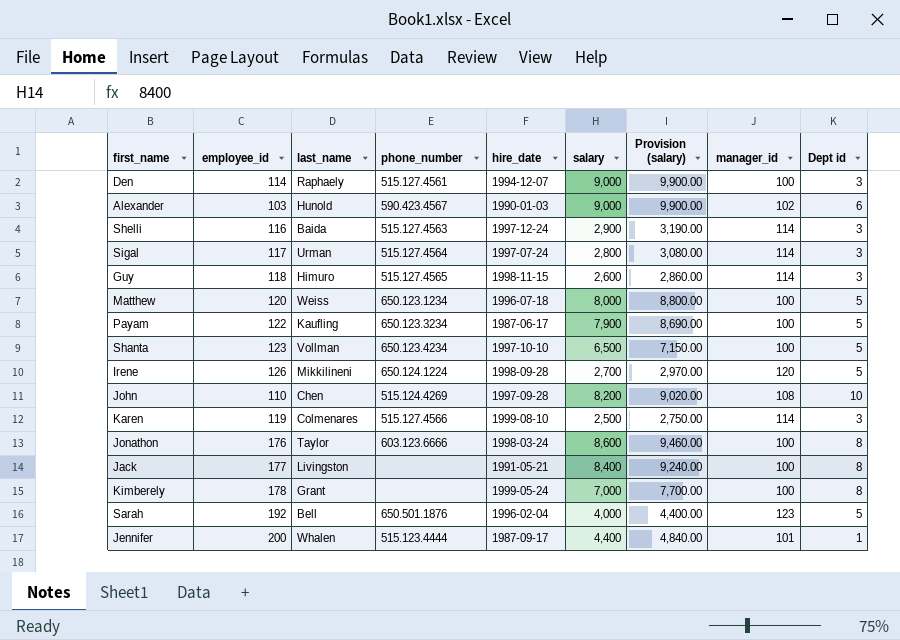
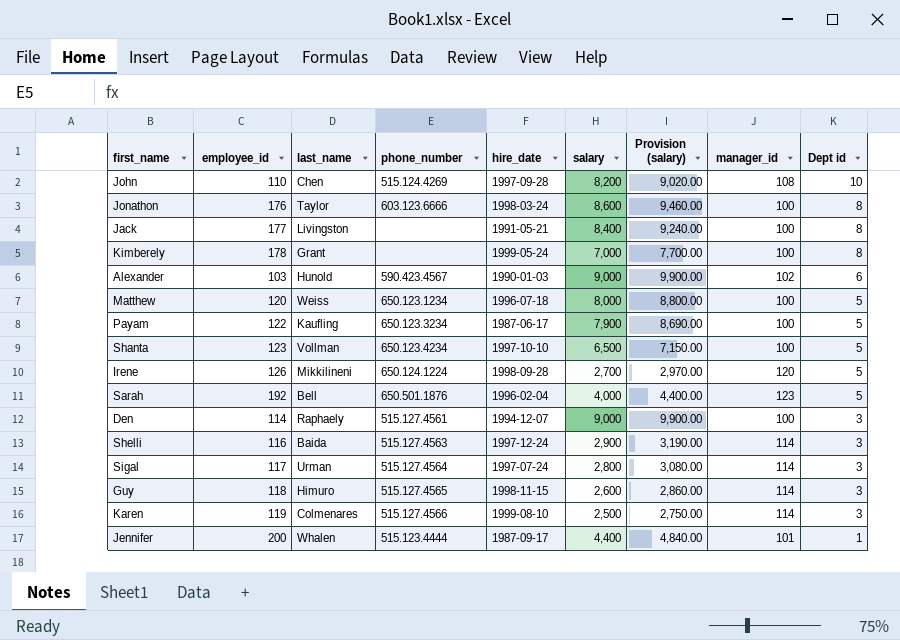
row order: none -> Dept id descending

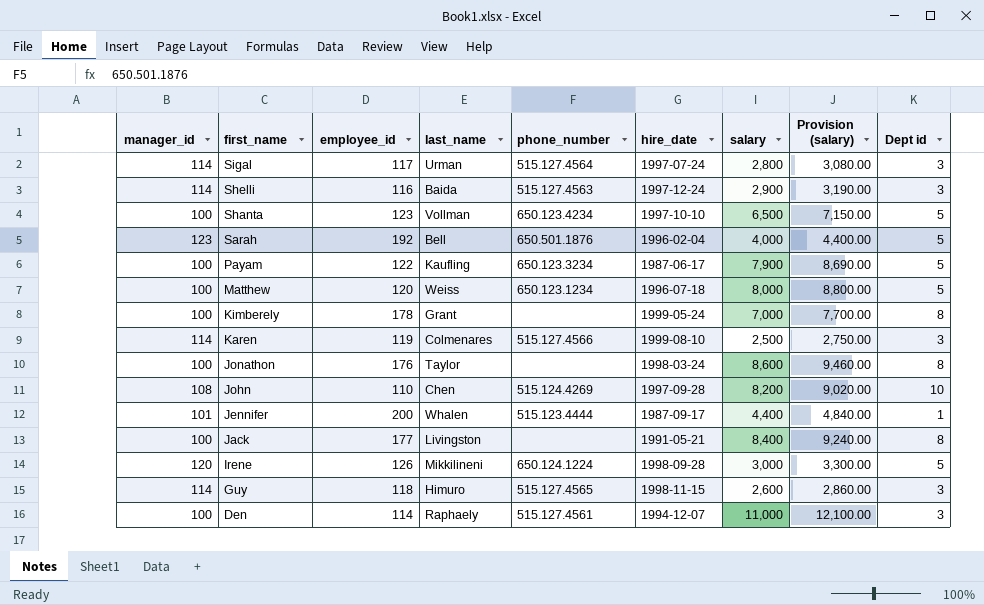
row order: Dept id descending -> first_name descending
column manager_id | position: 8 -> 1
row Alexander: 103 | Hunold | 590.423.4567 | 1990-01-03 | 9,000 | 9,900.00 | 102 | 6 -> none
Jonathon | phone_number: 603.123.6666 -> none
Irene | salary: 2,700 -> 3,000
Irene | Provision (salary): 2,970.00 -> 3,300.00
Den | salary: 9,000 -> 11,000
Den | Provision (salary): 9,900.00 -> 12,100.00

